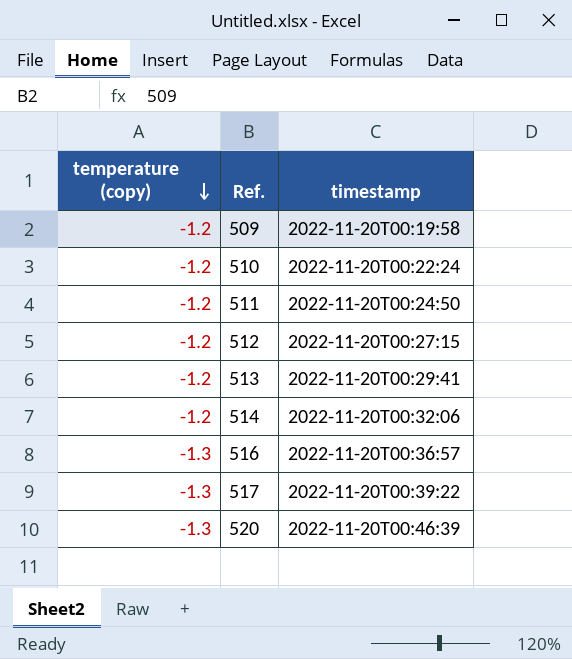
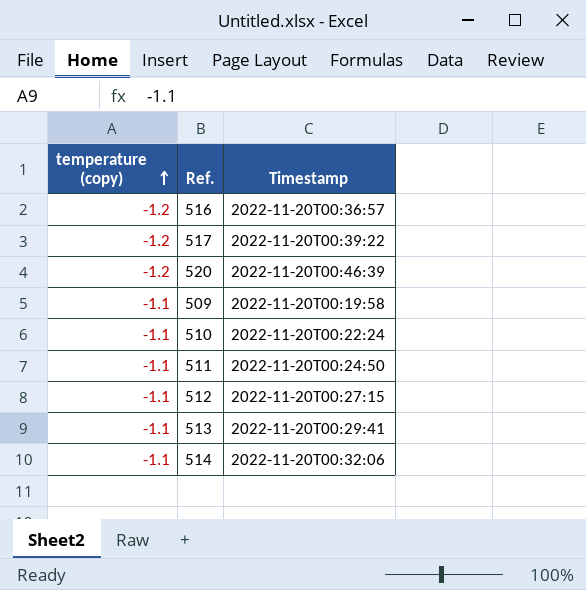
row order: temperature (copy) descending -> temperature (copy) ascending
column name: timestamp -> Timestamp
516 | temperature (copy): -1.3 -> -1.2
517 | temperature (copy): -1.3 -> -1.2
520 | temperature (copy): -1.3 -> -1.2
509 | temperature (copy): -1.2 -> -1.1
510 | temperature (copy): -1.2 -> -1.1
511 | temperature (copy): -1.2 -> -1.1
512 | temperature (copy): -1.2 -> -1.1
513 | temperature (copy): -1.2 -> -1.1
514 | temperature (copy): -1.2 -> -1.1

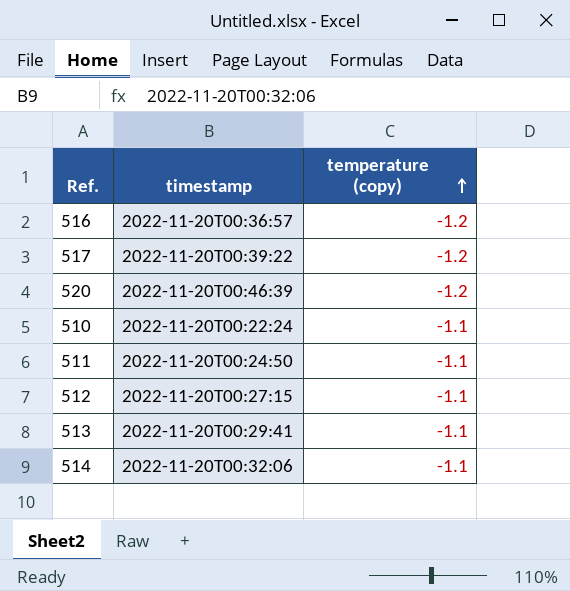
column name: Timestamp -> timestamp
column temperature (copy) | position: 1 -> 3
row 509: -1.1 | 2022-11-20T00:19:58 -> none

